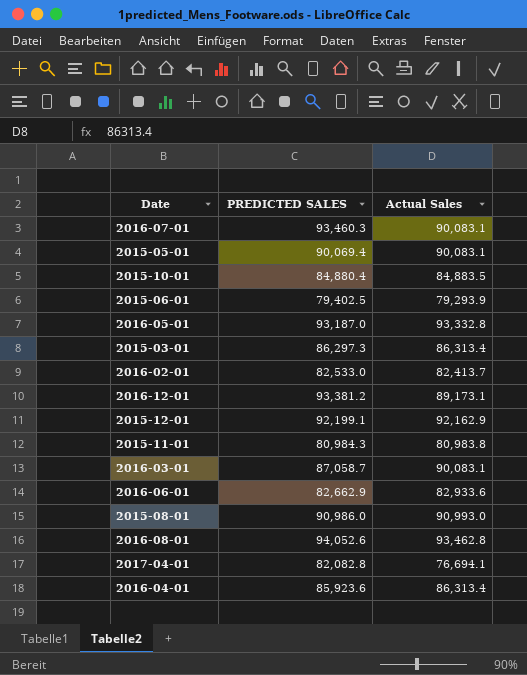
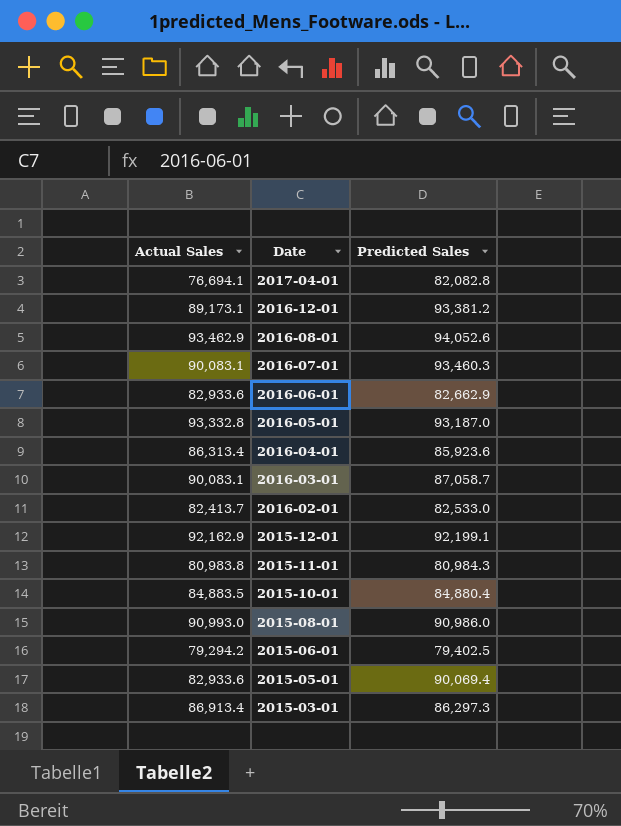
row order: none -> Date descending
column Actual Sales | position: 3 -> 1
column name: PREDICTED SALES -> Predicted Sales
2016-08-01 | Actual Sales: 93,462.8 -> 93,462.9
2015-06-01 | Actual Sales: 79,293.9 -> 79,294.2
2015-05-01 | Actual Sales: 90,083.1 -> 82,933.6
2015-03-01 | Actual Sales: 86,313.4 -> 86,913.4

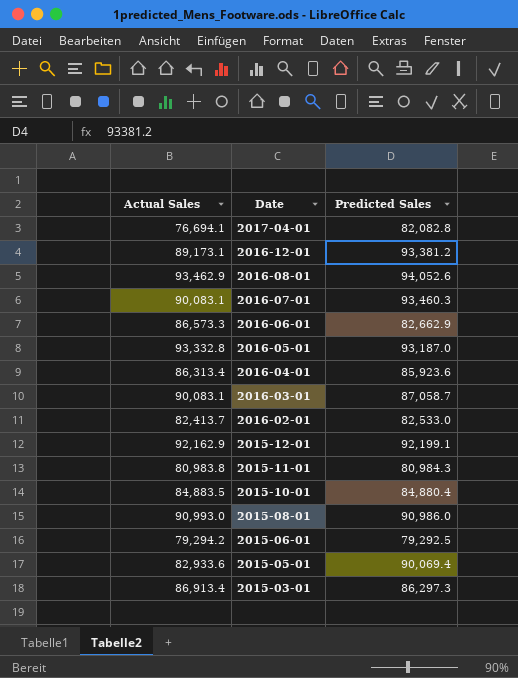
2016-06-01 | Actual Sales: 82,933.6 -> 86,573.3
2015-06-01 | Predicted Sales: 79,402.5 -> 79,292.5

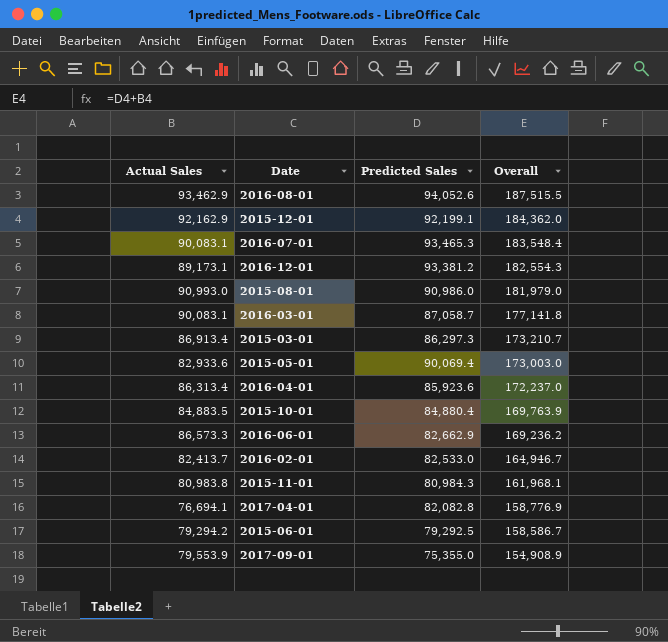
row order: Date descending -> Overall descending
column Overall | formula: none -> [Actual Sales] + [Predicted Sales]
row 2016-05-01: 93,332.8 | 93,187.0 -> none
2016-07-01 | Predicted Sales: 93,460.3 -> 93,465.3
row 2017-09-01: none -> 79,553.9 | 75,355.0 | 154,908.9

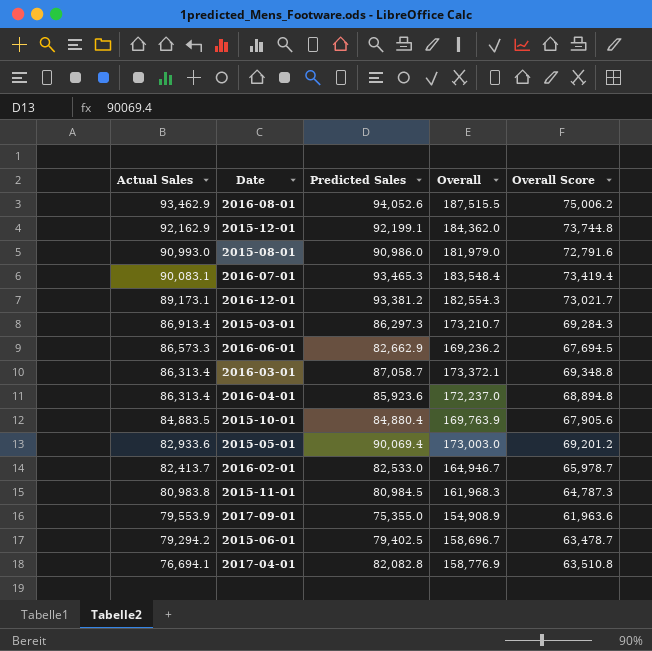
row order: Overall descending -> Actual Sales descending
column Overall Score | formula: none -> [Overall] * 0.4
2016-03-01 | Actual Sales: 90,083.1 -> 86,313.4
2016-03-01 | Overall: 177,141.8 -> 173,372.1
2015-11-01 | Predicted Sales: 80,984.3 -> 80,984.5
2015-11-01 | Overall: 161,968.1 -> 161,968.3
2015-06-01 | Predicted Sales: 79,292.5 -> 79,402.5
2015-06-01 | Overall: 158,586.7 -> 158,696.7

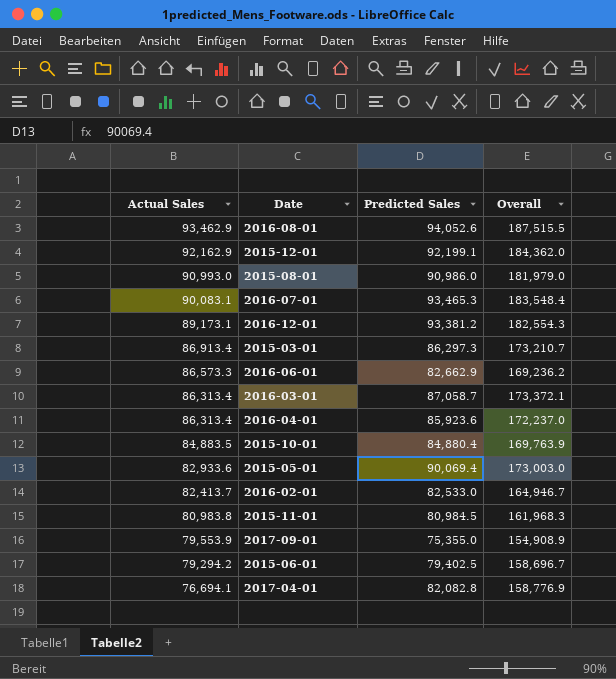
column Overall Score | formula: [Overall] * 0.4 -> none

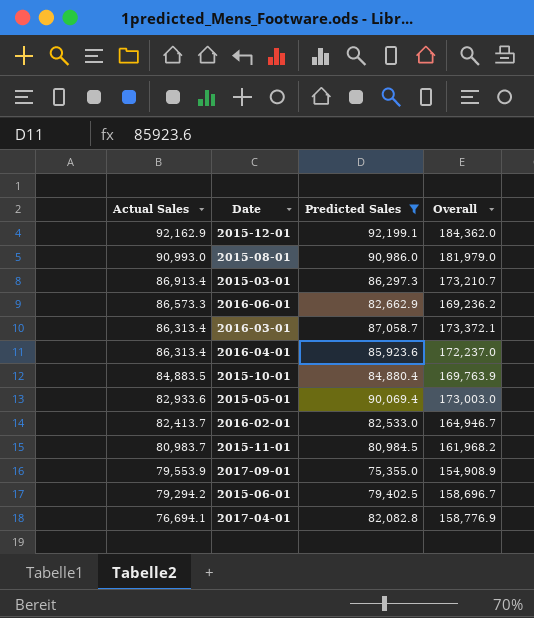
filter: none -> Predicted Sales <= 92,199.1
2015-11-01 | Actual Sales: 80,983.8 -> 80,983.7
2015-11-01 | Overall: 161,968.3 -> 161,968.2

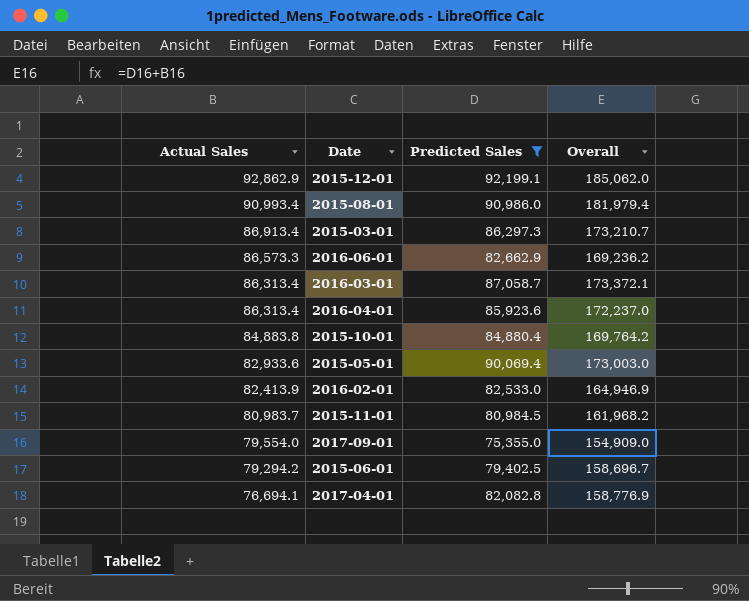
2015-12-01 | Actual Sales: 92,162.9 -> 92,862.9
2015-12-01 | Overall: 184,362.0 -> 185,062.0
2015-08-01 | Actual Sales: 90,993.0 -> 90,993.4
2015-08-01 | Overall: 181,979.0 -> 181,979.4
2015-10-01 | Actual Sales: 84,883.5 -> 84,883.8
2015-10-01 | Overall: 169,763.9 -> 169,764.2
2016-02-01 | Actual Sales: 82,413.7 -> 82,413.9
2016-02-01 | Overall: 164,946.7 -> 164,946.9
2017-09-01 | Actual Sales: 79,553.9 -> 79,554.0
2017-09-01 | Overall: 154,908.9 -> 154,909.0

